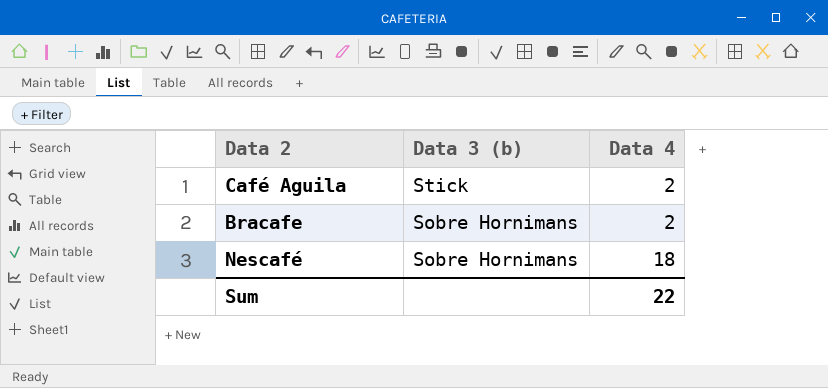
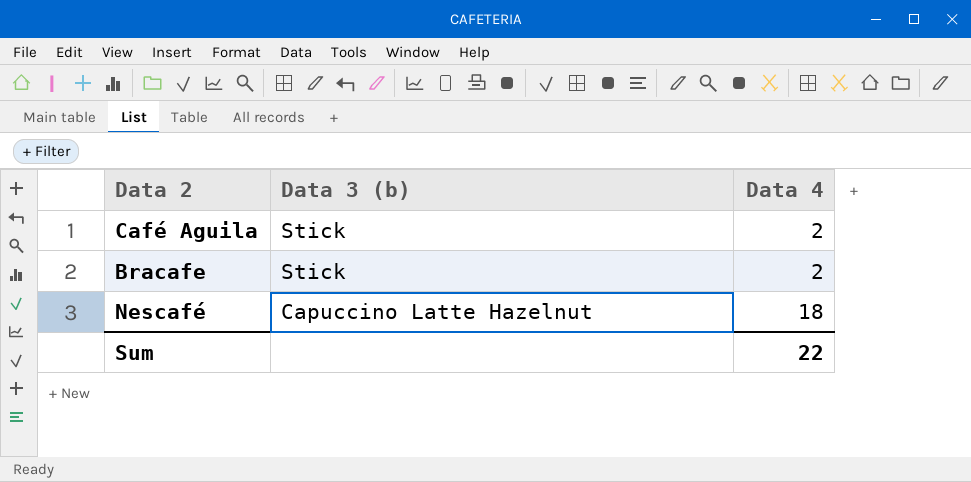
Bracafe | Data 3 (b): Sobre Hornimans -> Stick
Nescafé | Data 3 (b): Sobre Hornimans -> Capuccino Latte Hazelnut

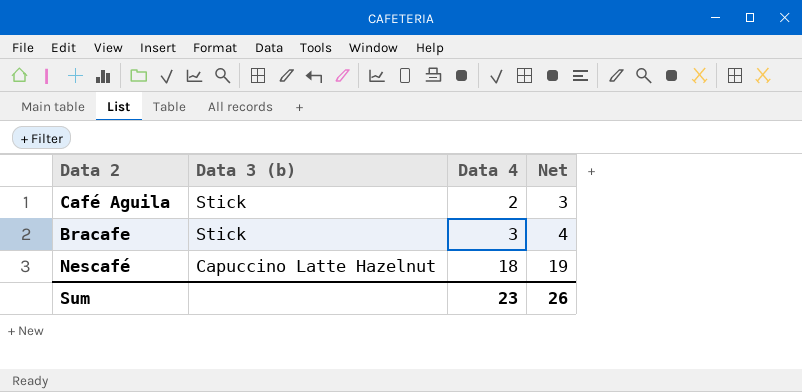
column Net | formula: none -> [Data 4] + 1
Bracafe | Data 4: 2 -> 3
Sum | Data 4: 22 -> 23

